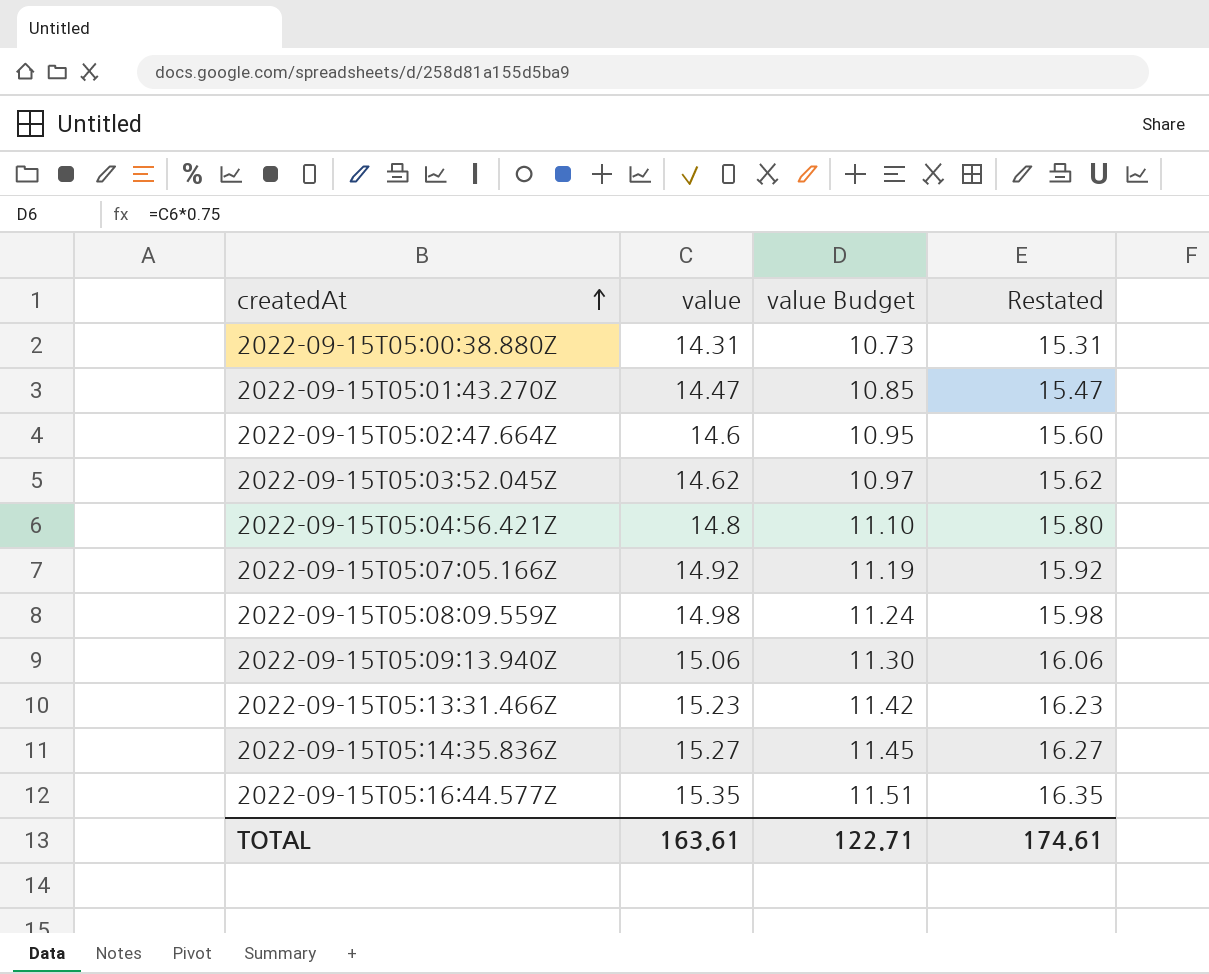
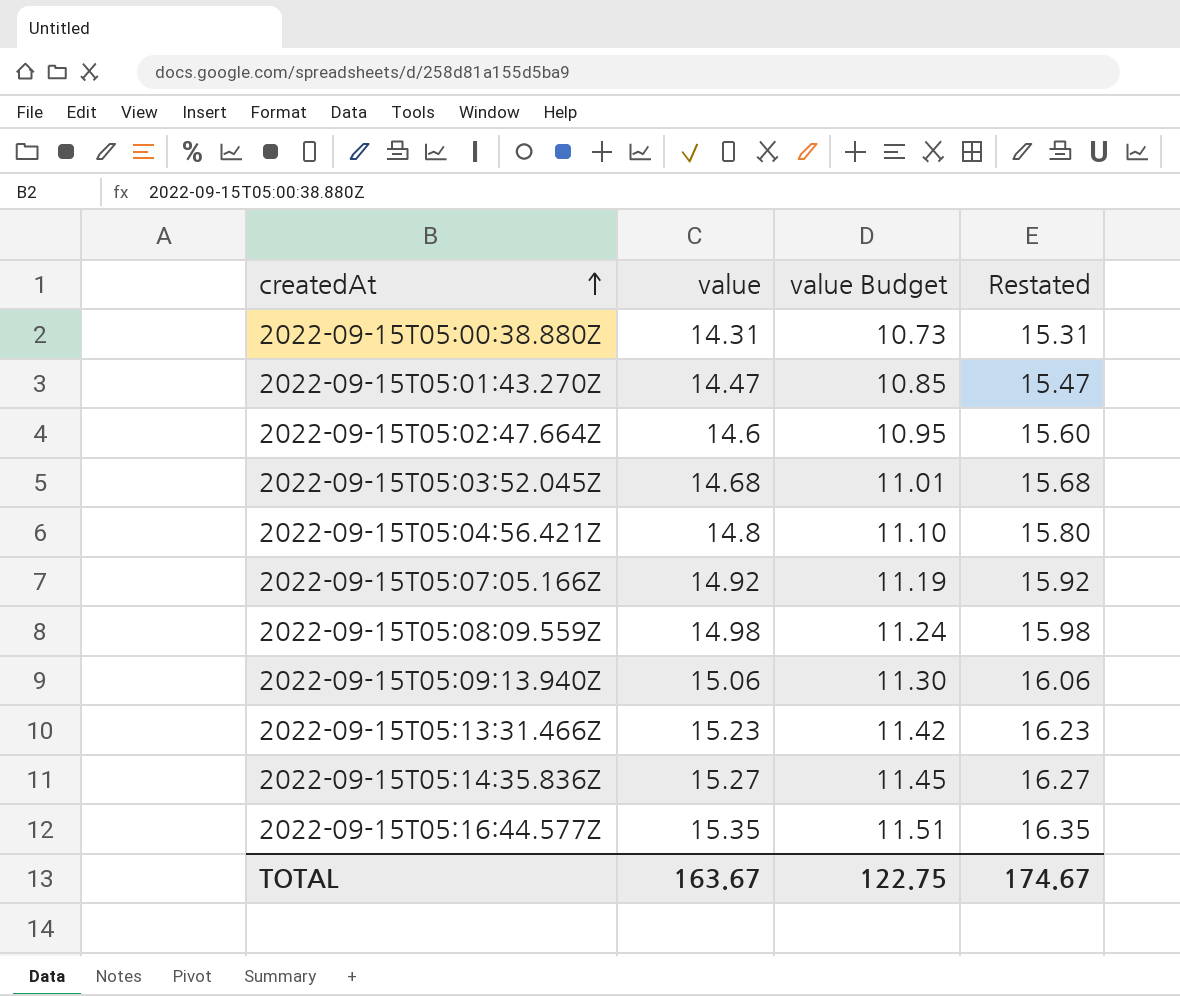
2022-09-15T05:03:52.045Z | value: 14.62 -> 14.68
2022-09-15T05:03:52.045Z | value Budget: 10.97 -> 11.01
2022-09-15T05:03:52.045Z | Restated: 15.62 -> 15.68
TOTAL | value: 163.61 -> 163.67
TOTAL | value Budget: 122.71 -> 122.75
TOTAL | Restated: 174.61 -> 174.67

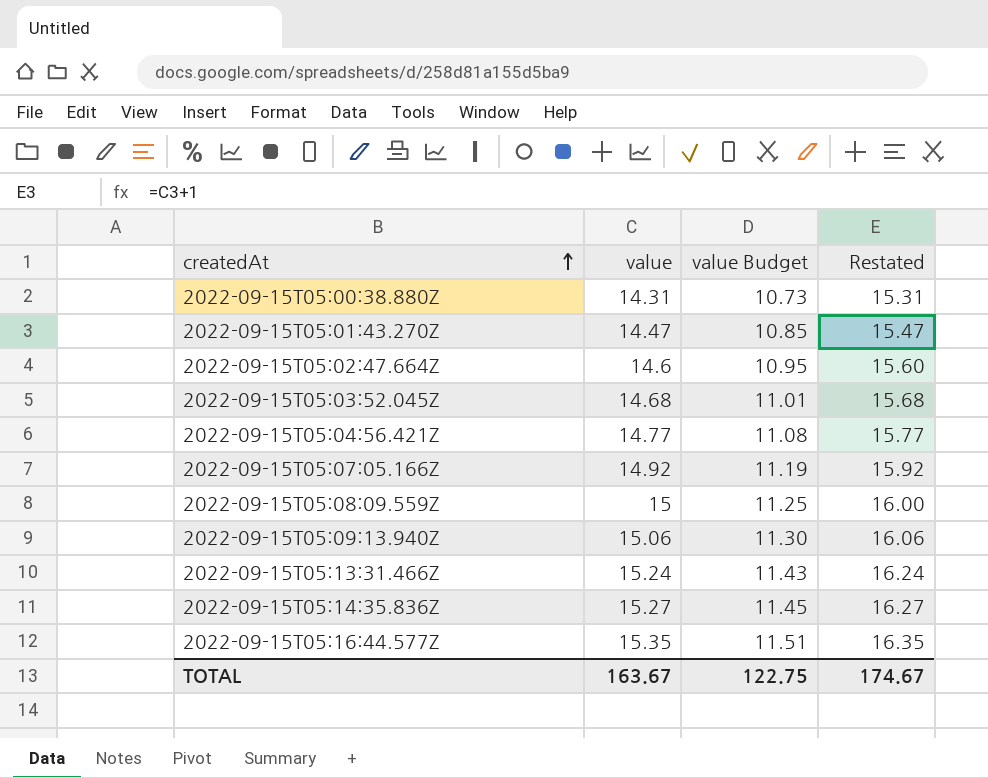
2022-09-15T05:04:56.421Z | value: 14.8 -> 14.77
2022-09-15T05:04:56.421Z | value Budget: 11.10 -> 11.08
2022-09-15T05:04:56.421Z | Restated: 15.80 -> 15.77
2022-09-15T05:08:09.559Z | value: 14.98 -> 15
2022-09-15T05:08:09.559Z | value Budget: 11.24 -> 11.25
2022-09-15T05:08:09.559Z | Restated: 15.98 -> 16.00
2022-09-15T05:13:31.466Z | value: 15.23 -> 15.24
2022-09-15T05:13:31.466Z | value Budget: 11.42 -> 11.43
2022-09-15T05:13:31.466Z | Restated: 16.23 -> 16.24

